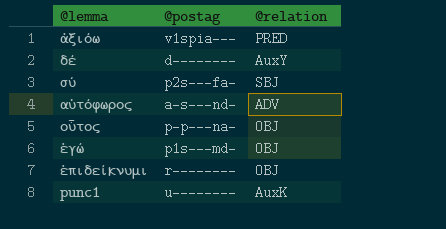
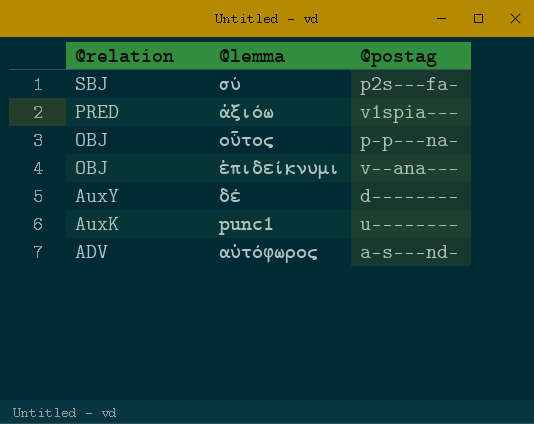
row order: none -> @relation descending
column @relation | position: 3 -> 1
row ἐγώ: p1s---md- | OBJ -> none
ἐπιδείκνυμι | @postag: r-------- -> v--ana---

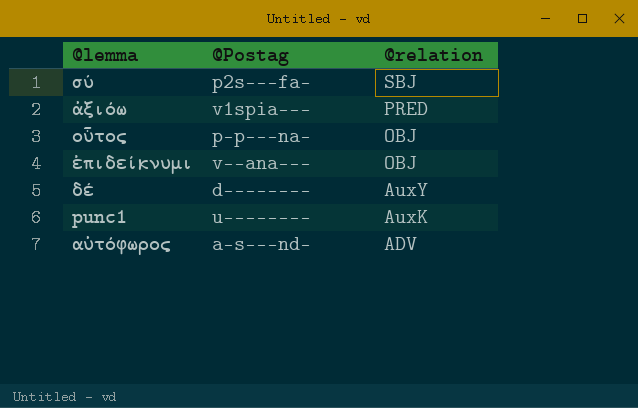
column name: @postag -> @Postag
column @relation | position: 1 -> 3

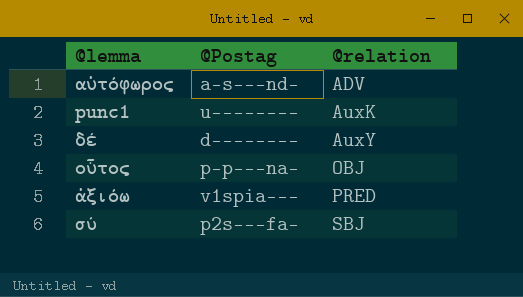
row order: @relation descending -> @relation ascending
row ἐπιδείκνυμι: v--ana--- | OBJ -> none

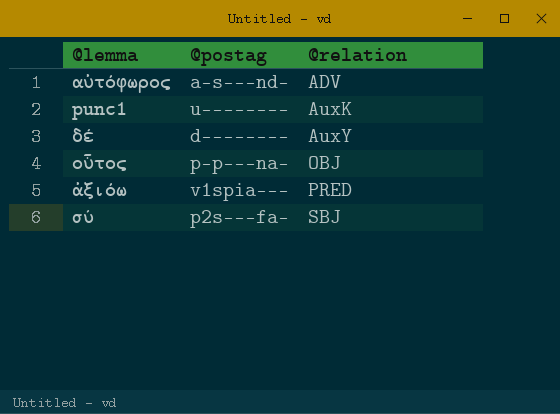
column name: @Postag -> @postag

